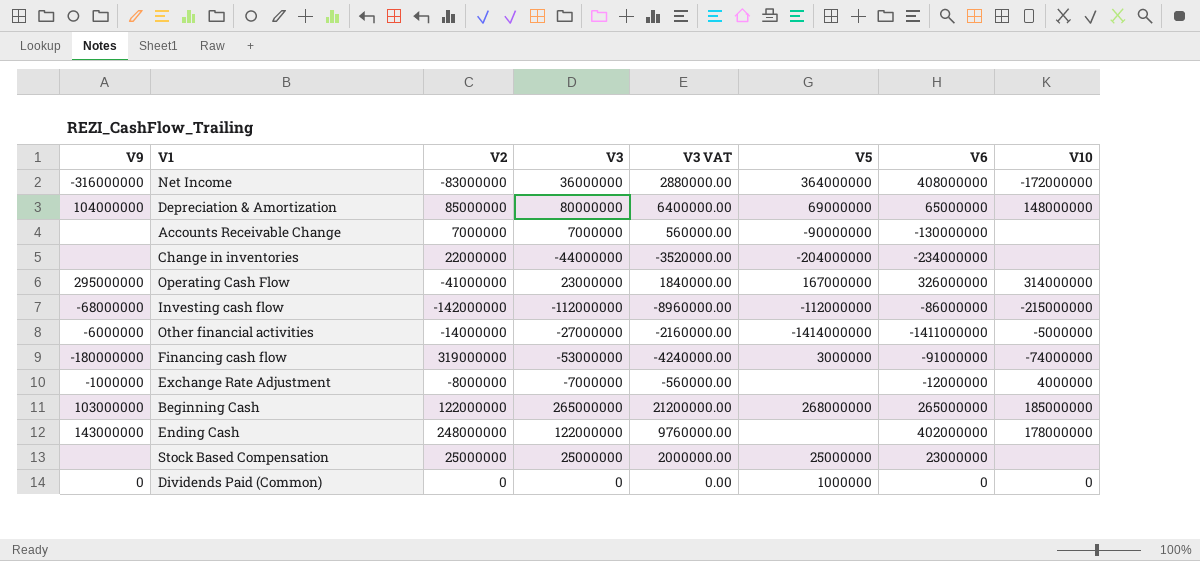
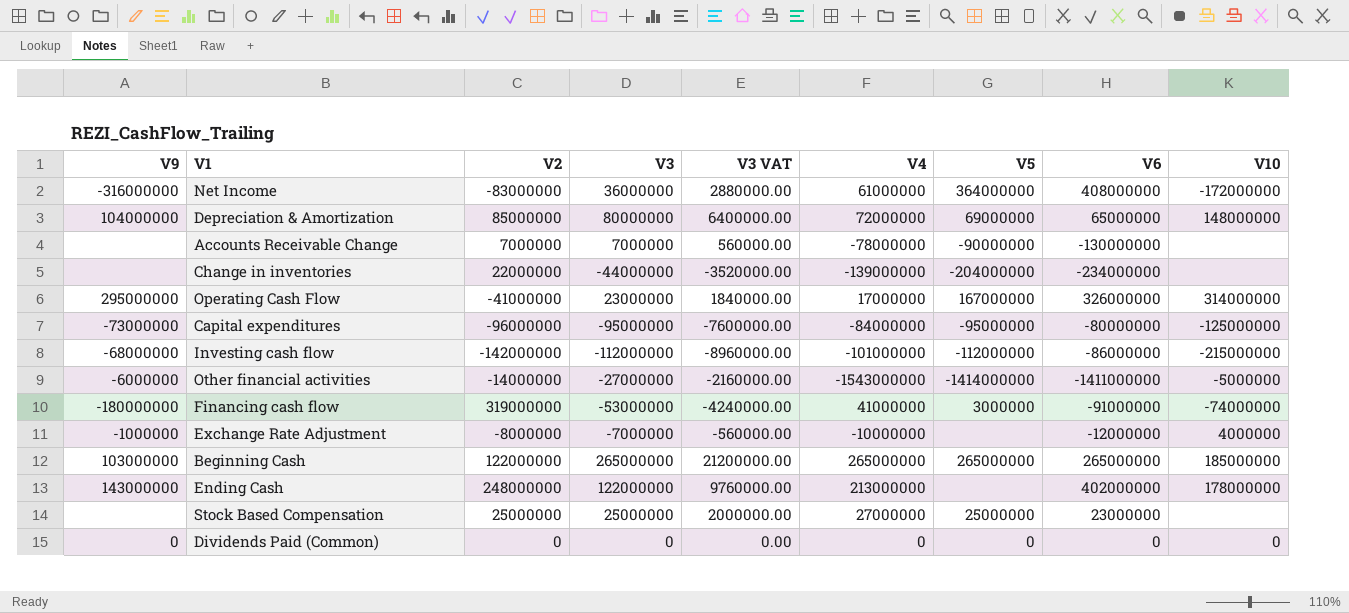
column V4 | position: none -> 6
row Capital expenditures: none -> -73000000 | -96000000 | -95000000 | -7600000.00 | -84000000 | -95000000 | -80000000 | -125000000
Beginning Cash | V5: 268000000 -> 265000000
Dividends Paid (Common) | V5: 1000000 -> 0

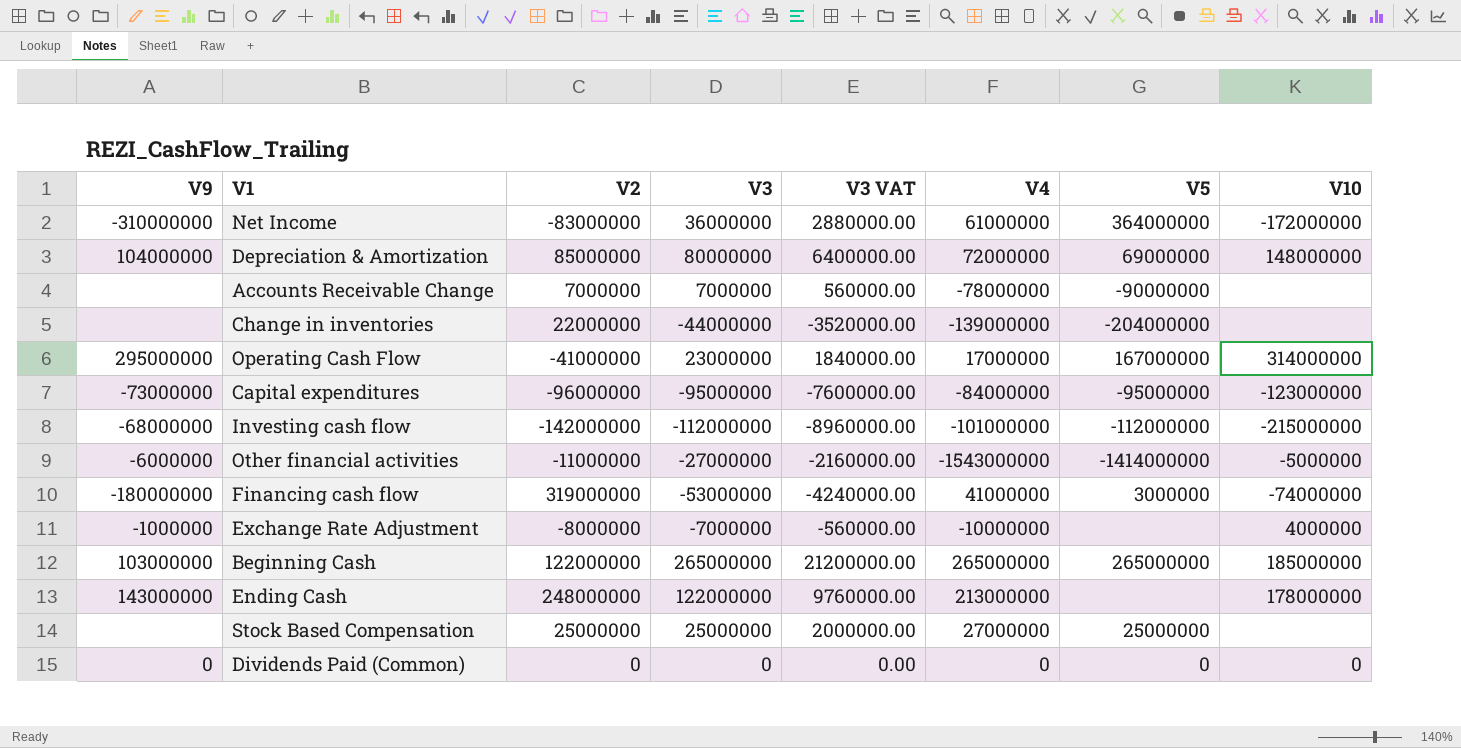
column V6 | position: 8 -> none
Net Income | V9: -316000000 -> -310000000
Capital expenditures | V10: -125000000 -> -123000000
Other financial activities | V2: -14000000 -> -11000000

